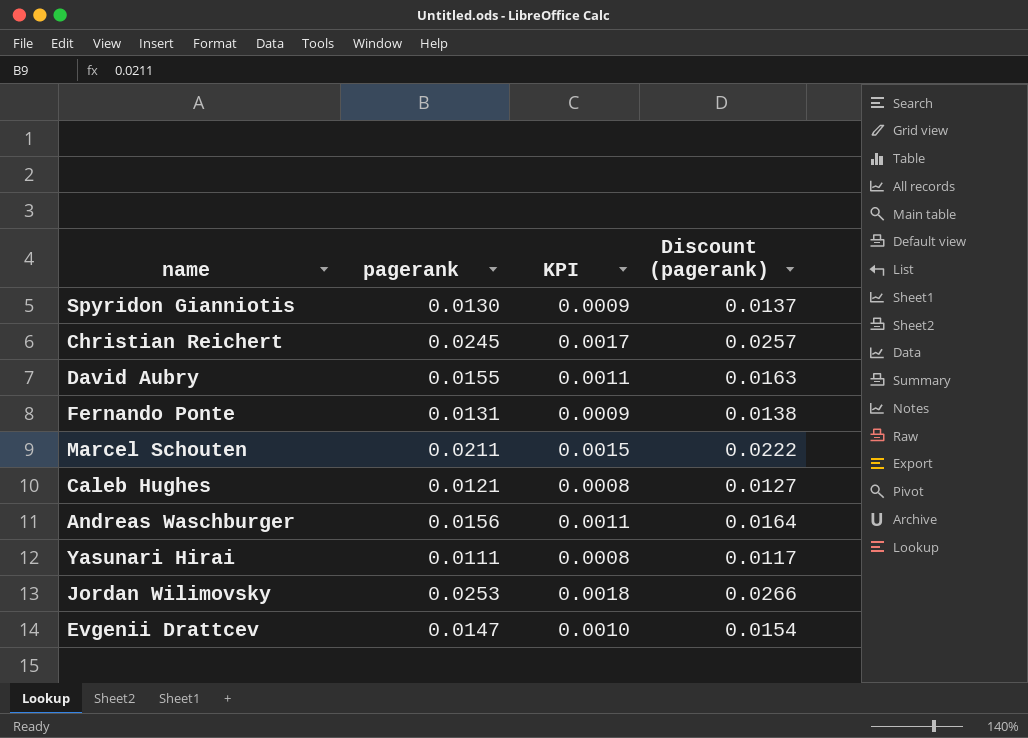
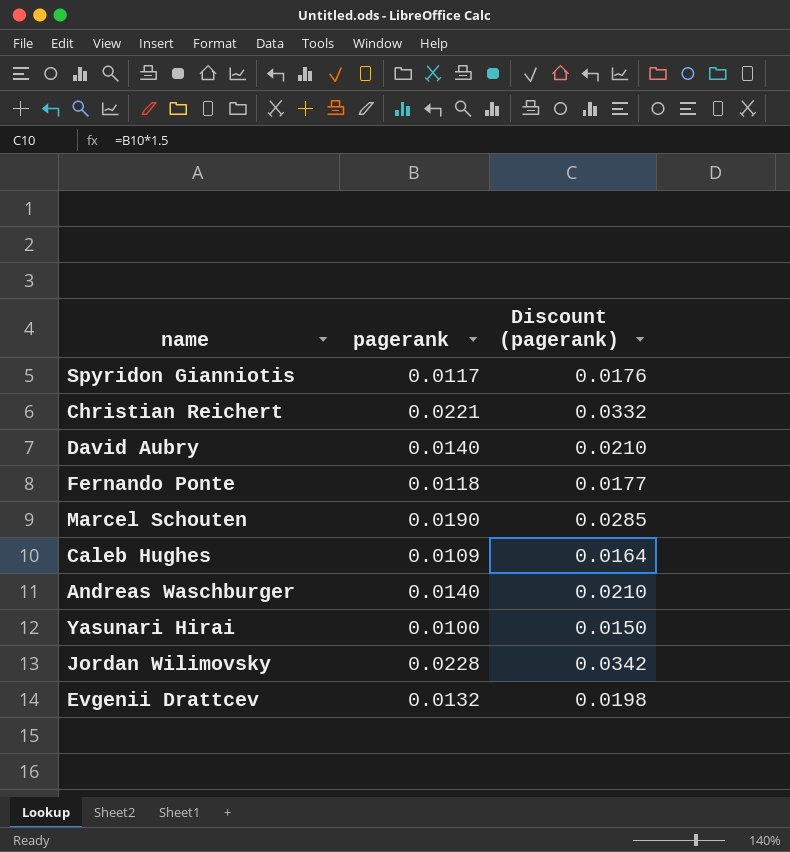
column KPI | formula: [pagerank] * 0.07 -> none
column Discount (pagerank) | formula: [pagerank] * 1.05 -> [pagerank] * 1.5
Spyridon Gianniotis | pagerank: 0.0130 -> 0.0117
Christian Reichert | pagerank: 0.0245 -> 0.0221
David Aubry | pagerank: 0.0155 -> 0.0140
Fernando Ponte | pagerank: 0.0131 -> 0.0118
Marcel Schouten | pagerank: 0.0211 -> 0.0190
Caleb Hughes | pagerank: 0.0121 -> 0.0109
Andreas Waschburger | pagerank: 0.0156 -> 0.0140
Yasunari Hirai | pagerank: 0.0111 -> 0.0100
Jordan Wilimovsky | pagerank: 0.0253 -> 0.0228
Evgenii Drattcev | pagerank: 0.0147 -> 0.0132

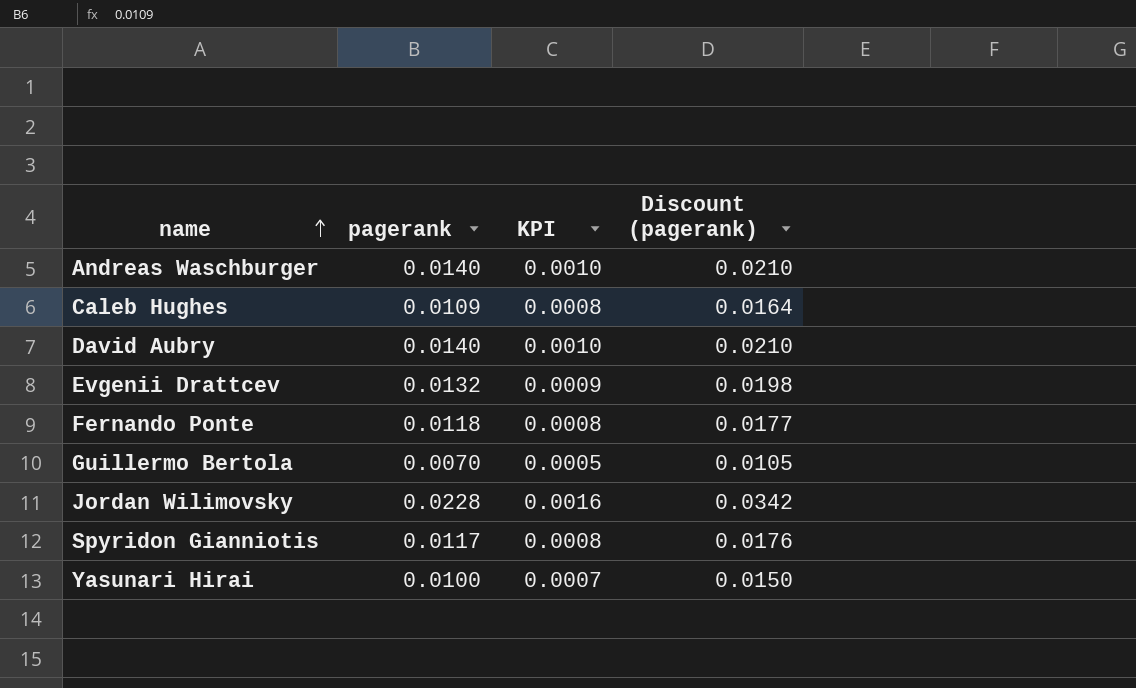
row order: none -> name ascending
column KPI | formula: none -> [pagerank] * 0.07
row Christian Reichert: 0.0221 | 0.0332 -> none
row Marcel Schouten: 0.0190 | 0.0285 -> none
row Guillermo Bertola: none -> 0.0070 | 0.0005 | 0.0105

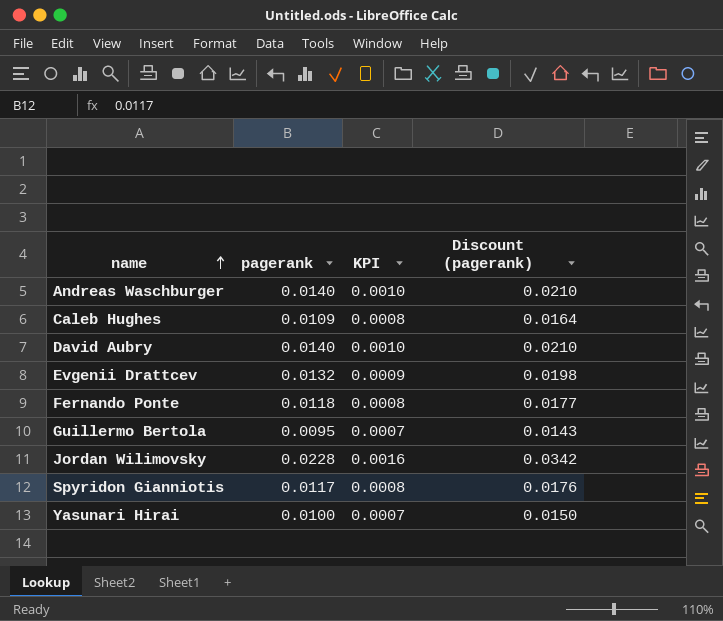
Guillermo Bertola | pagerank: 0.0070 -> 0.0095
Guillermo Bertola | KPI: 0.0005 -> 0.0007
Guillermo Bertola | Discount (pagerank): 0.0105 -> 0.0143

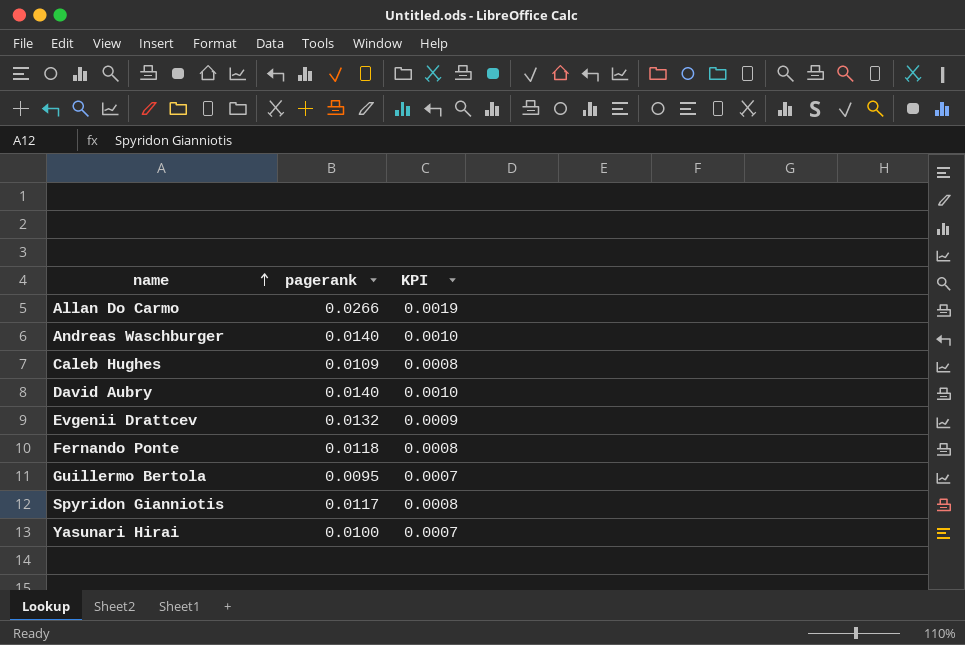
column Discount (pagerank) | formula: [pagerank] * 1.5 -> none
row Jordan Wilimovsky: 0.0228 | 0.0016 | 0.0342 -> none
row Allan Do Carmo: none -> 0.0266 | 0.0019

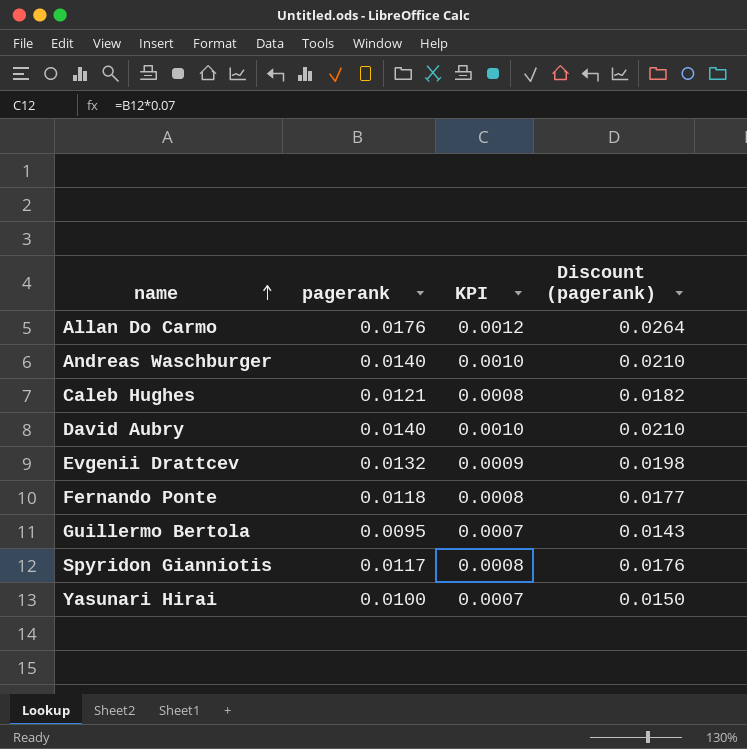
column Discount (pagerank) | formula: none -> [pagerank] * 1.5
Allan Do Carmo | pagerank: 0.0266 -> 0.0176
Allan Do Carmo | KPI: 0.0019 -> 0.0012
Caleb Hughes | pagerank: 0.0109 -> 0.0121

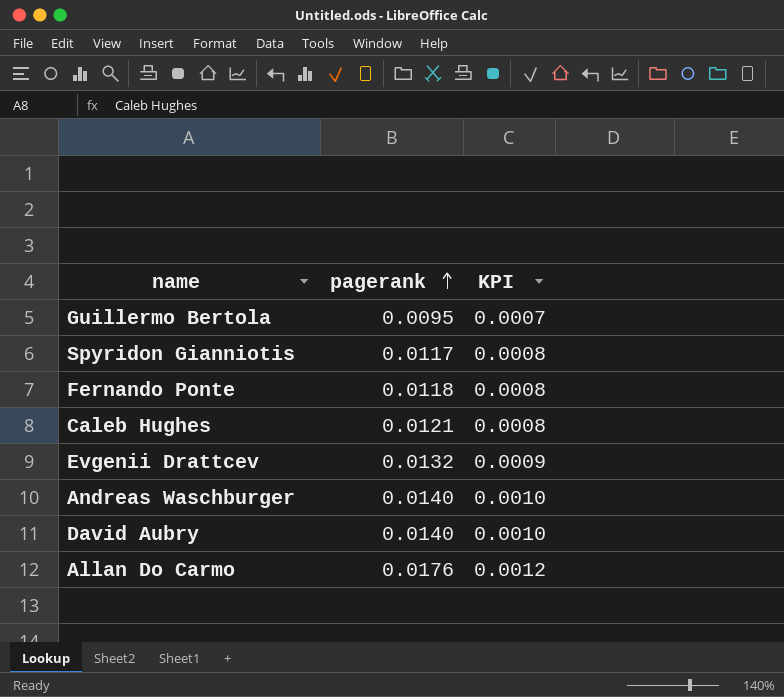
row order: name ascending -> pagerank ascending
column Discount (pagerank) | formula: [pagerank] * 1.5 -> none
row Yasunari Hirai: 0.0100 | 0.0007 | 0.0150 -> none

